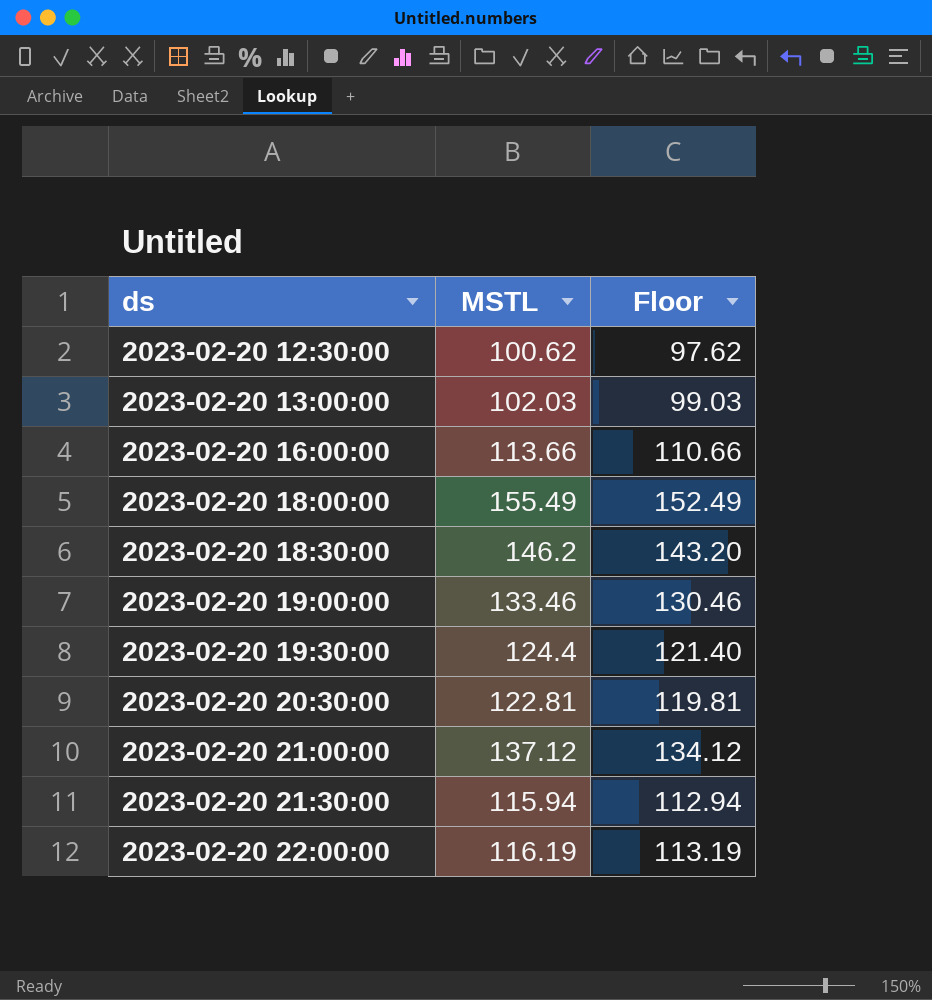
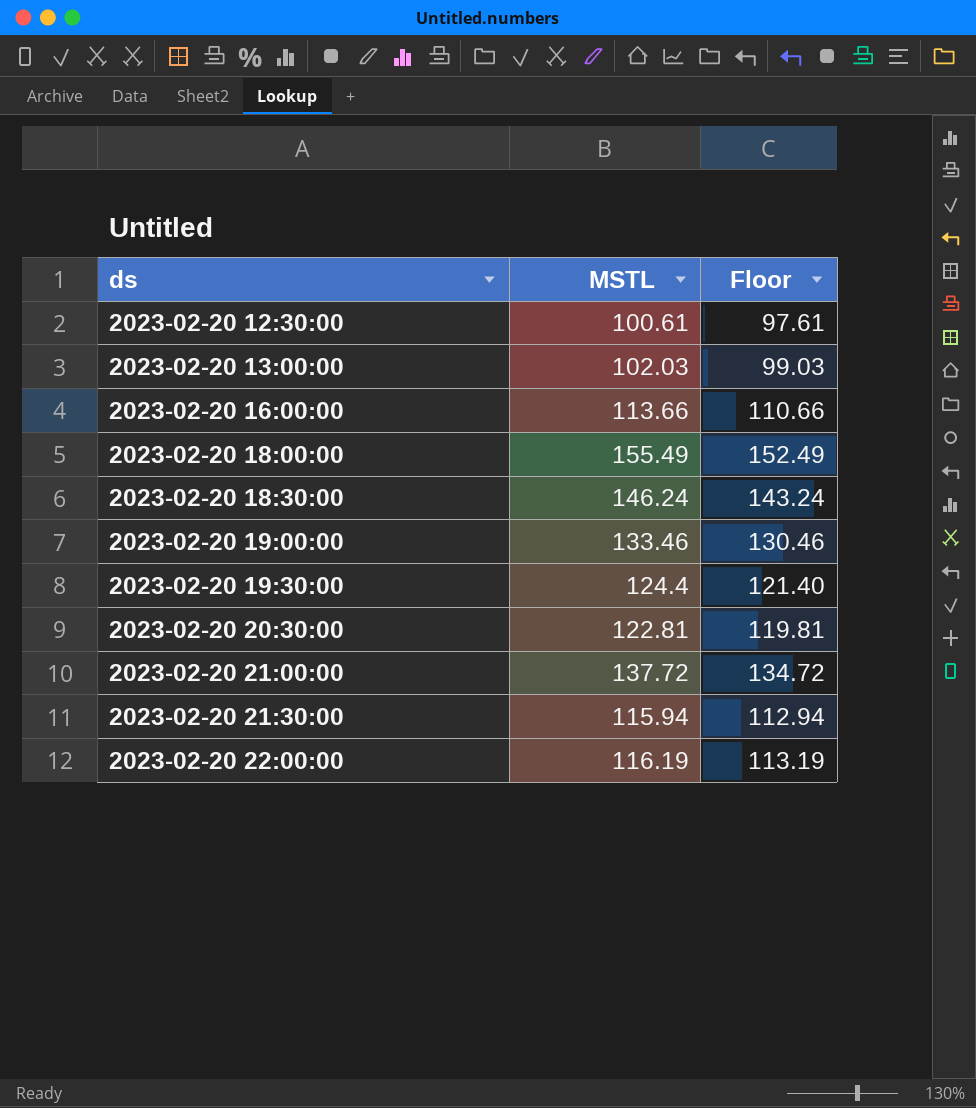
2023-02-20 12:30:00 | MSTL: 100.62 -> 100.61
2023-02-20 12:30:00 | Floor: 97.62 -> 97.61
2023-02-20 18:30:00 | MSTL: 146.2 -> 146.24
2023-02-20 18:30:00 | Floor: 143.20 -> 143.24
2023-02-20 21:00:00 | MSTL: 137.12 -> 137.72
2023-02-20 21:00:00 | Floor: 134.12 -> 134.72

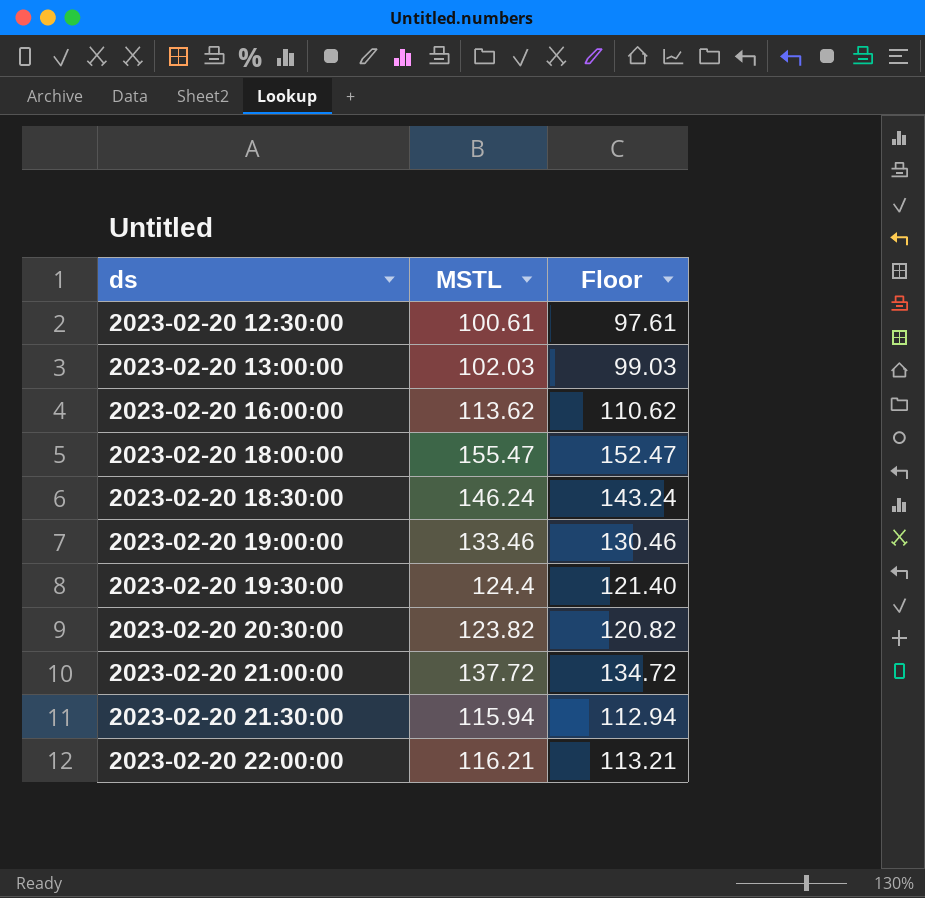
2023-02-20 16:00:00 | MSTL: 113.66 -> 113.62
2023-02-20 16:00:00 | Floor: 110.66 -> 110.62
2023-02-20 18:00:00 | MSTL: 155.49 -> 155.47
2023-02-20 18:00:00 | Floor: 152.49 -> 152.47
2023-02-20 20:30:00 | MSTL: 122.81 -> 123.82
2023-02-20 20:30:00 | Floor: 119.81 -> 120.82
2023-02-20 22:00:00 | MSTL: 116.19 -> 116.21
2023-02-20 22:00:00 | Floor: 113.19 -> 113.21

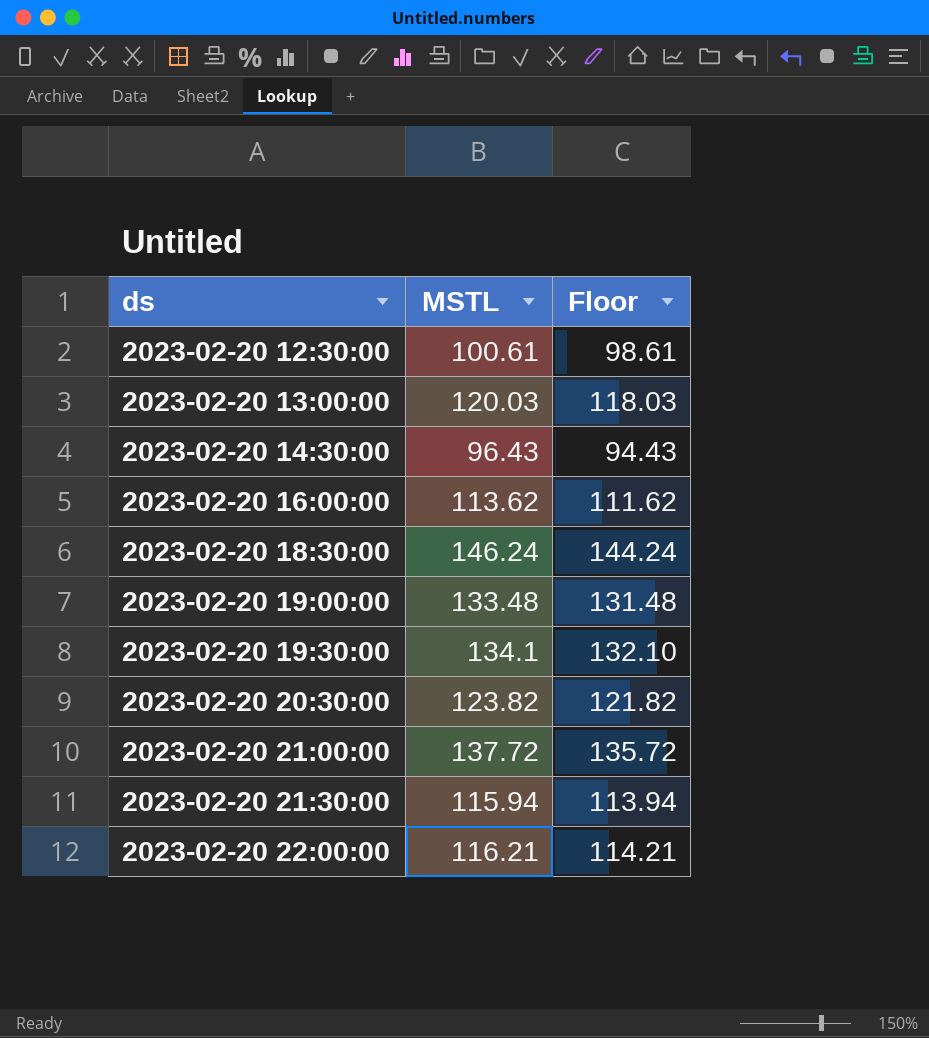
column Floor | formula: [MSTL] - 3 -> [MSTL] - 2
row 2023-02-20 18:00:00: 155.47 | 152.47 -> none
2023-02-20 13:00:00 | MSTL: 102.03 -> 120.03
row 2023-02-20 14:30:00: none -> 96.43 | 94.43
2023-02-20 19:00:00 | MSTL: 133.46 -> 133.48
2023-02-20 19:30:00 | MSTL: 124.4 -> 134.1

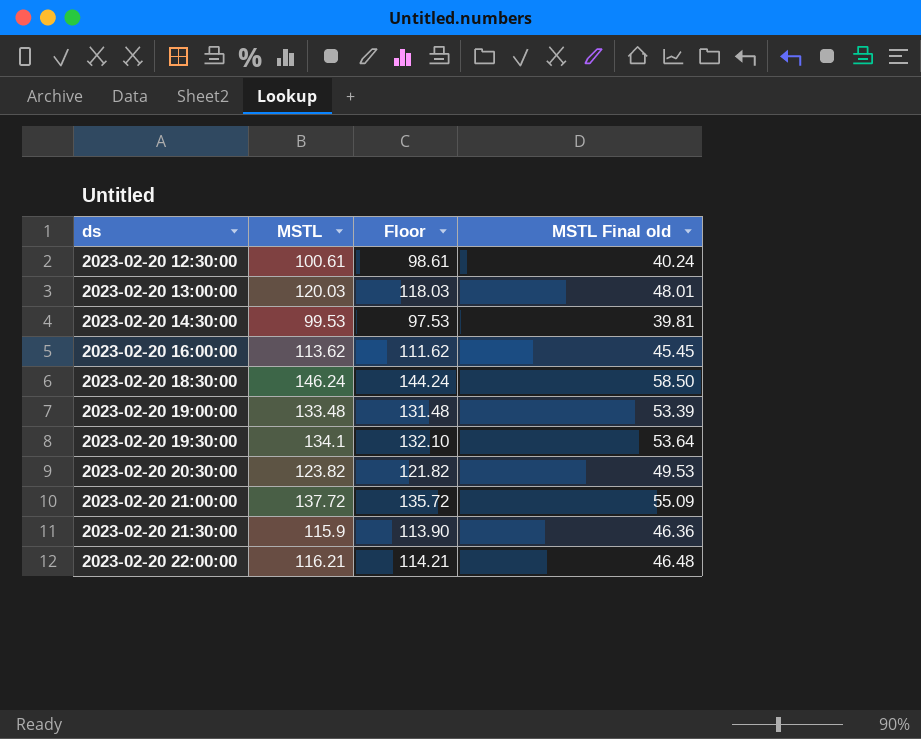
column MSTL Final old | formula: none -> [MSTL] * 0.4
2023-02-20 14:30:00 | MSTL: 96.43 -> 99.53
2023-02-20 14:30:00 | Floor: 94.43 -> 97.53
2023-02-20 21:30:00 | MSTL: 115.94 -> 115.9
2023-02-20 21:30:00 | Floor: 113.94 -> 113.90

